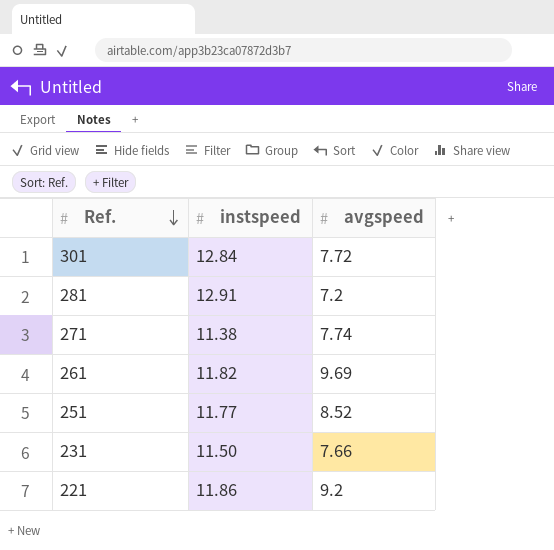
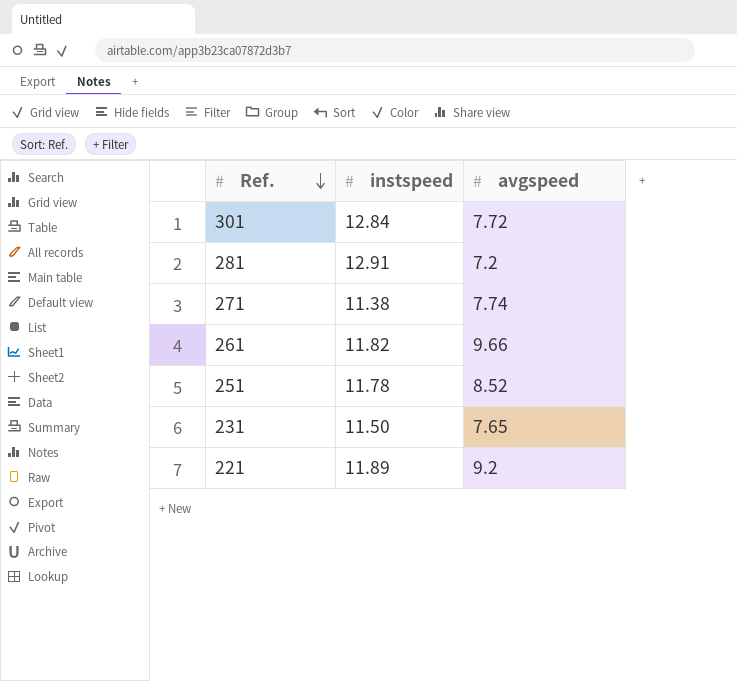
261 | avgspeed: 9.69 -> 9.66
251 | instspeed: 11.77 -> 11.78
231 | avgspeed: 7.66 -> 7.65
221 | instspeed: 11.86 -> 11.89

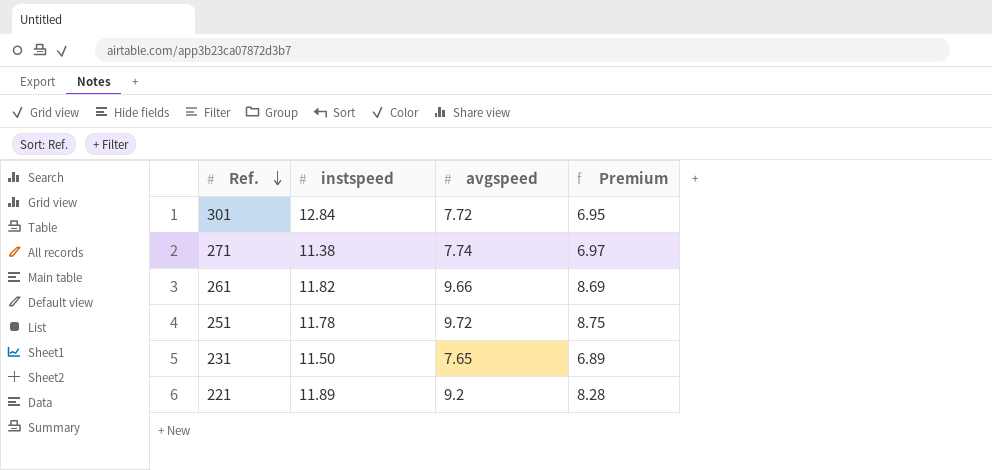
column Premium | formula: none -> [avgspeed] * 0.9
row 281: 12.91 | 7.2 -> none
251 | avgspeed: 8.52 -> 9.72

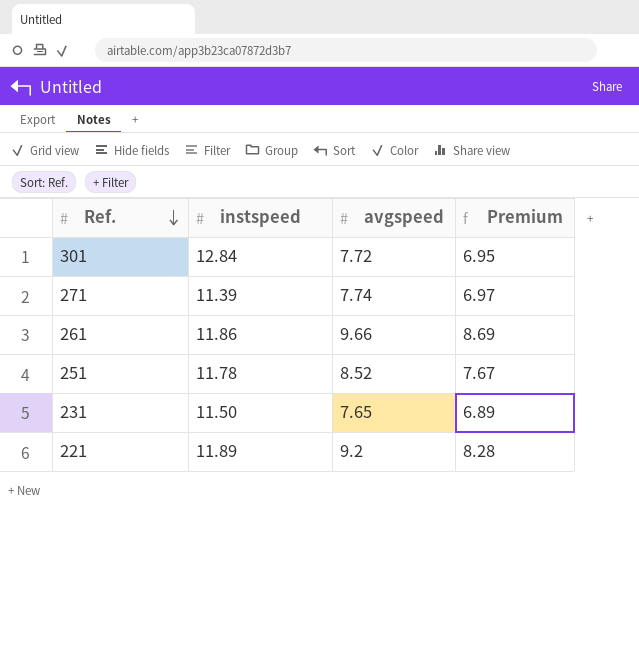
271 | instspeed: 11.38 -> 11.39
261 | instspeed: 11.82 -> 11.86
251 | avgspeed: 9.72 -> 8.52
251 | Premium: 8.75 -> 7.67

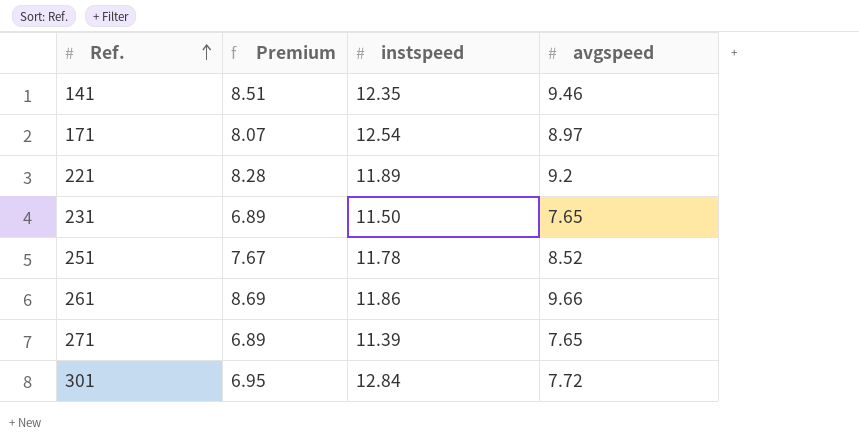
row order: Ref. descending -> Ref. ascending
column Premium | position: 4 -> 2
row 141: none -> 8.51 | 12.35 | 9.46
row 171: none -> 8.07 | 12.54 | 8.97
271 | Premium: 6.97 -> 6.89
271 | avgspeed: 7.74 -> 7.65

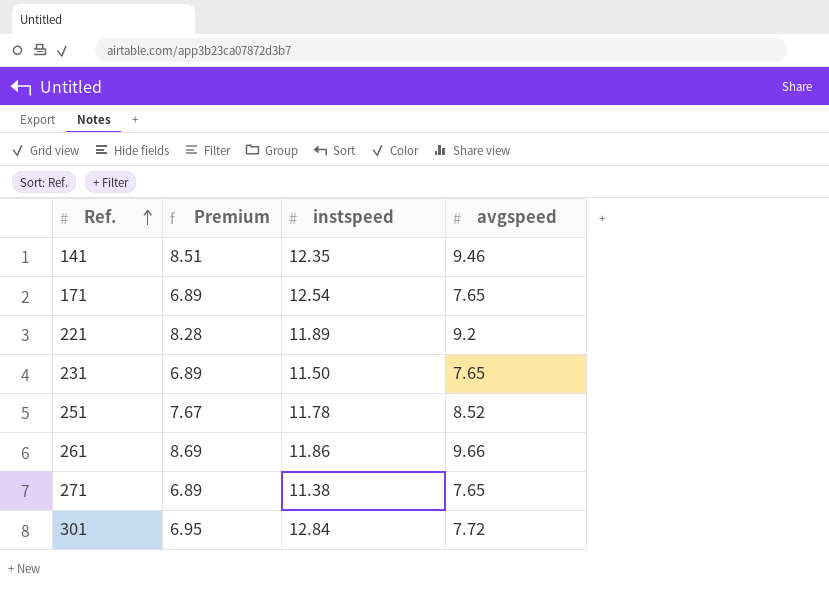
171 | Premium: 8.07 -> 6.89
171 | avgspeed: 8.97 -> 7.65
271 | instspeed: 11.39 -> 11.38

